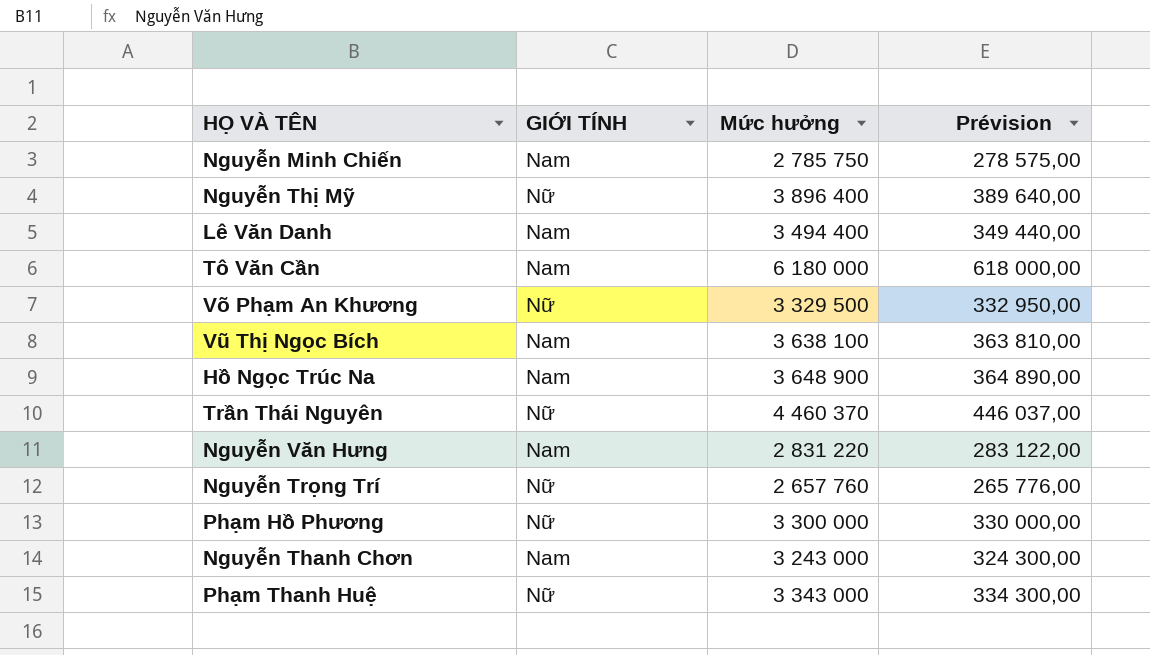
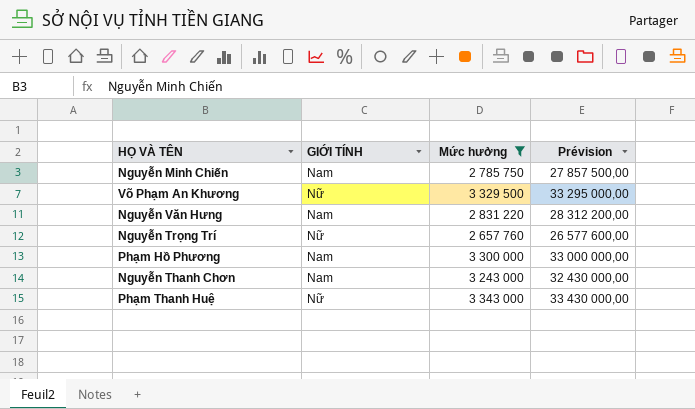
filter: none -> Mức hưởng <= 3 343 000
column Prévision | formula: [Mức hưởng] * 0,1 -> [Mức hưởng] * 10
Phạm Hồ Phương | GIỚI TÍNH: Nữ -> Nam

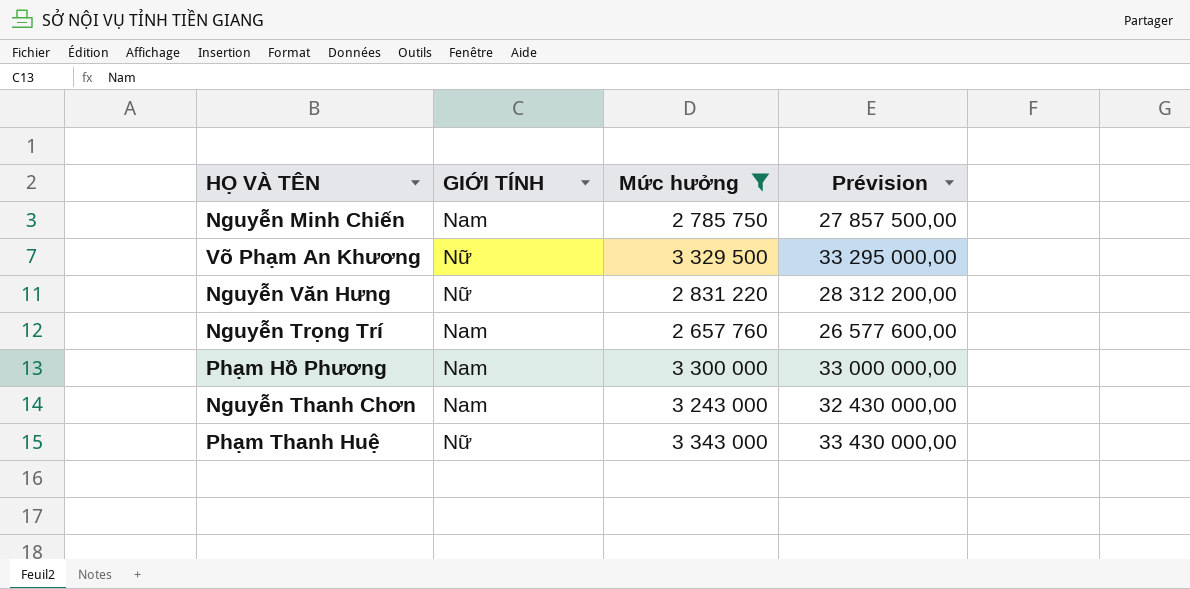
Nguyễn Văn Hưng | GIỚI TÍNH: Nam -> Nữ
Nguyễn Trọng Trí | GIỚI TÍNH: Nữ -> Nam

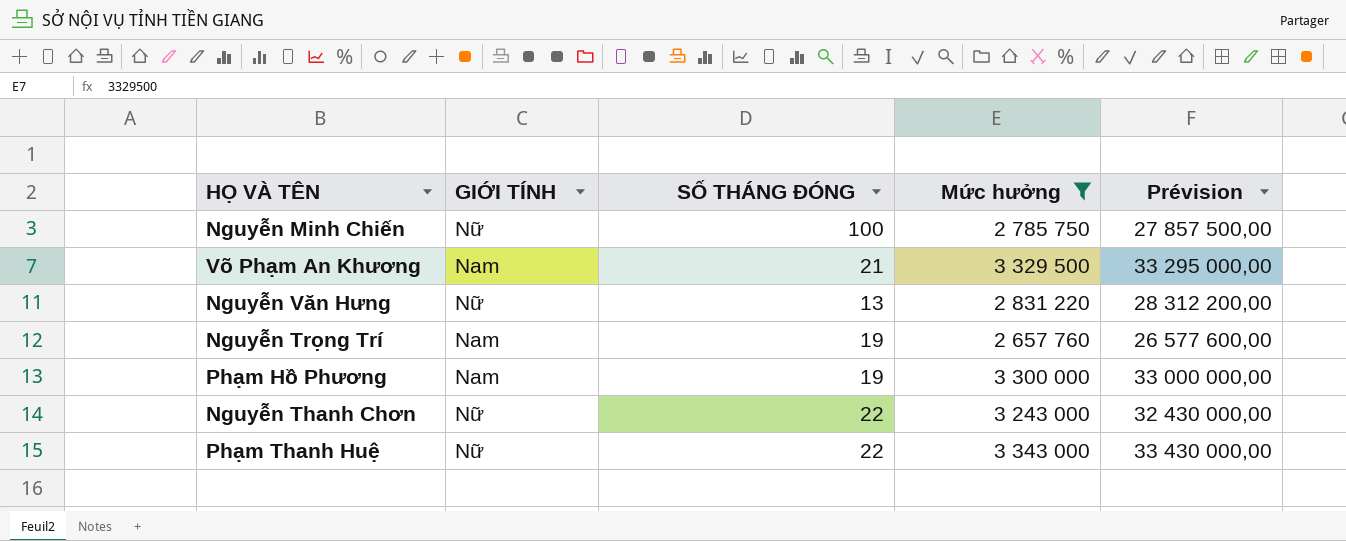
column SỐ THÁNG ĐÓNG | position: none -> 3
Nguyễn Minh Chiến | GIỚI TÍNH: Nam -> Nữ
Võ Phạm An Khương | GIỚI TÍNH: Nữ -> Nam
Nguyễn Thanh Chơn | GIỚI TÍNH: Nam -> Nữ

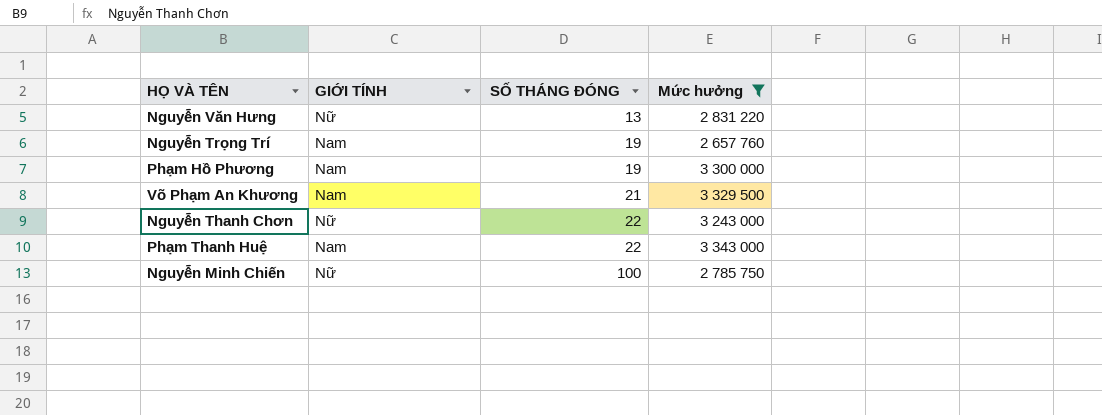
row order: none -> SỐ THÁNG ĐÓNG ascending
column Prévision | formula: [Mức hưởng] * 10 -> none
Phạm Thanh Huệ | GIỚI TÍNH: Nữ -> Nam

